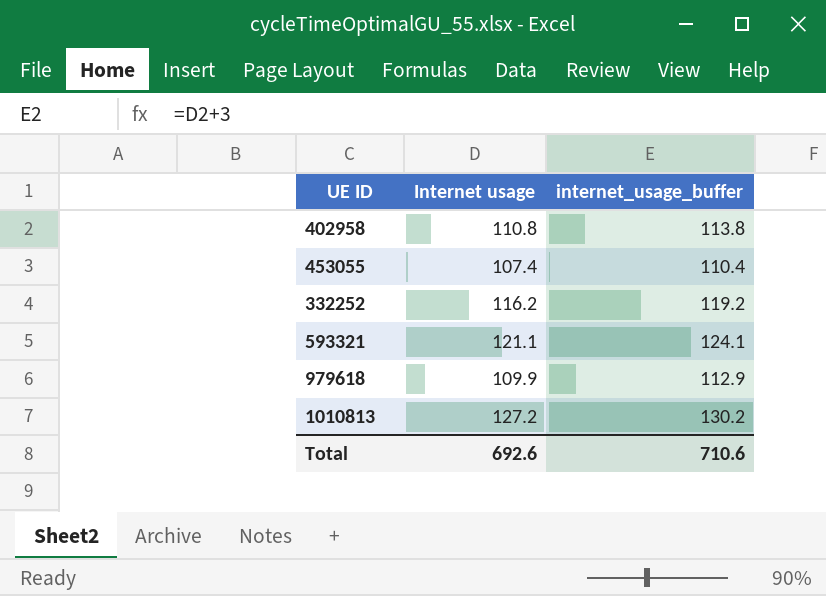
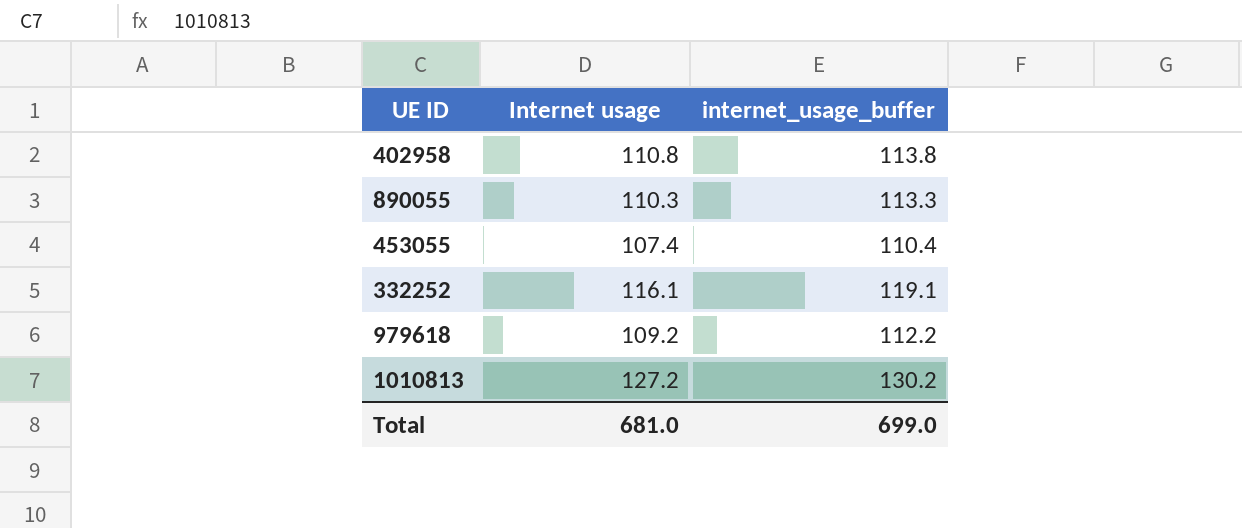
row 593321: 121.1 | 124.1 -> none
row 890055: none -> 110.3 | 113.3
332252 | Internet usage: 116.2 -> 116.1
332252 | internet_usage_buffer: 119.2 -> 119.1
979618 | Internet usage: 109.9 -> 109.2
979618 | internet_usage_buffer: 112.9 -> 112.2
Total | Internet usage: 692.6 -> 681.0
Total | internet_usage_buffer: 710.6 -> 699.0

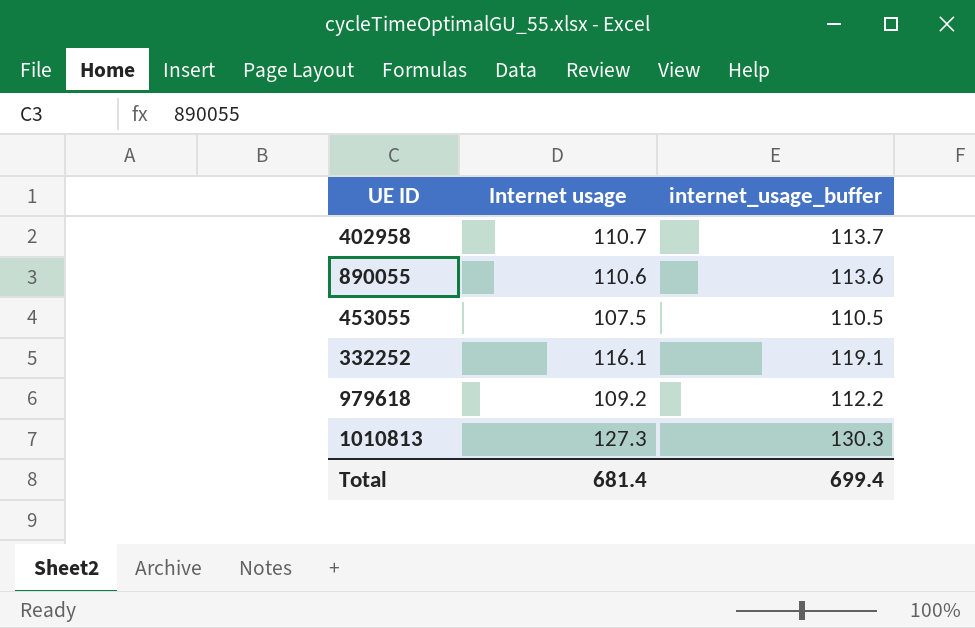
402958 | Internet usage: 110.8 -> 110.7
402958 | internet_usage_buffer: 113.8 -> 113.7
890055 | Internet usage: 110.3 -> 110.6
890055 | internet_usage_buffer: 113.3 -> 113.6
453055 | Internet usage: 107.4 -> 107.5
453055 | internet_usage_buffer: 110.4 -> 110.5
1010813 | Internet usage: 127.2 -> 127.3
1010813 | internet_usage_buffer: 130.2 -> 130.3
Total | Internet usage: 681.0 -> 681.4
Total | internet_usage_buffer: 699.0 -> 699.4

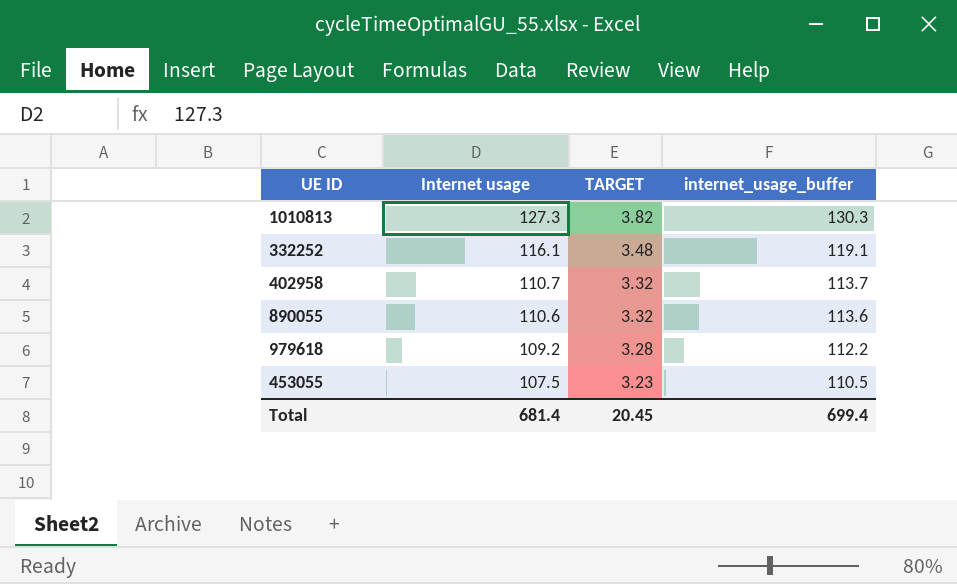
row order: none -> Internet usage descending
column TARGET | formula: none -> [Internet usage] * 0.03

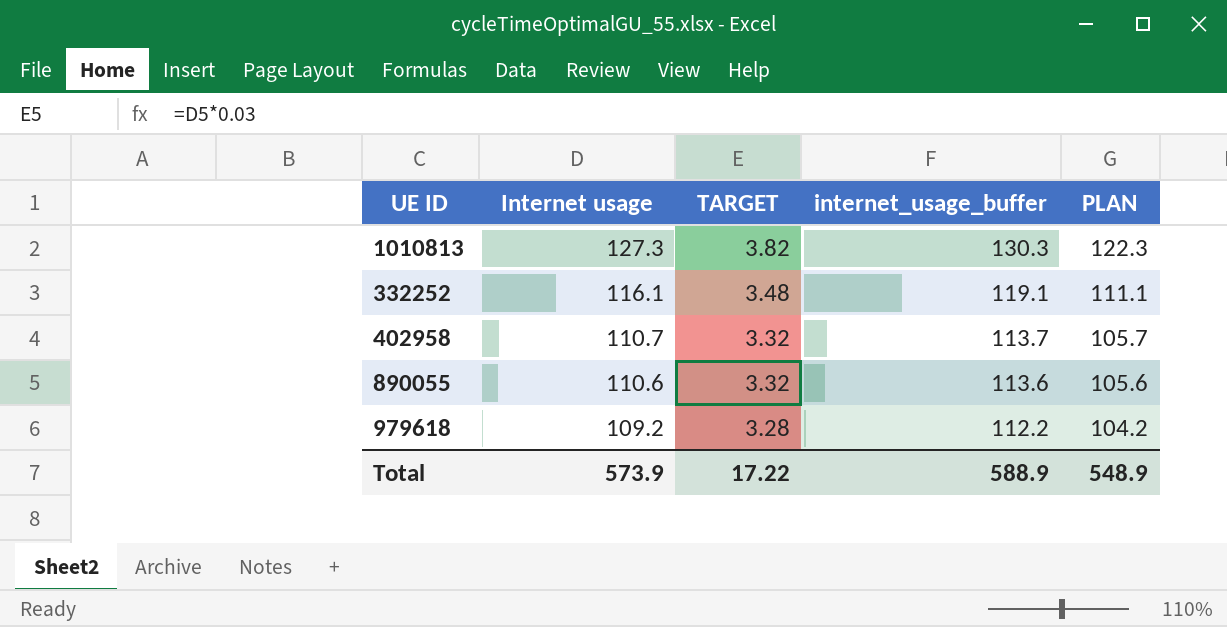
column PLAN | formula: none -> [Internet usage] - 5
row 453055: 107.5 | 3.23 | 110.5 -> none
Total | Internet usage: 681.4 -> 573.9
Total | TARGET: 20.45 -> 17.22
Total | internet_usage_buffer: 699.4 -> 588.9

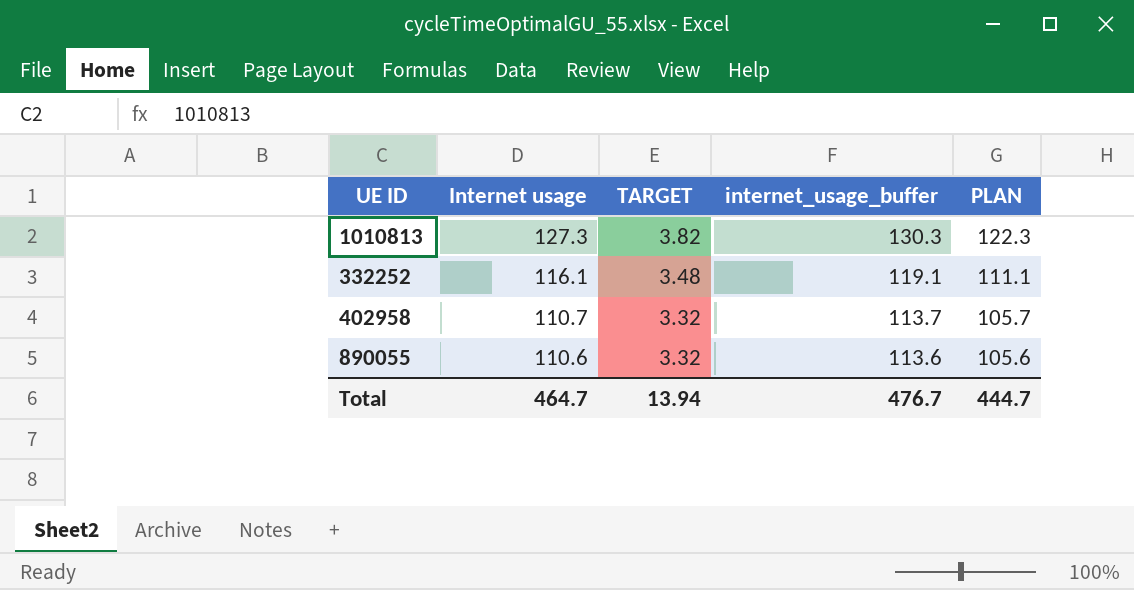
row 979618: 109.2 | 3.28 | 112.2 | 104.2 -> none
Total | Internet usage: 573.9 -> 464.7
Total | TARGET: 17.22 -> 13.94
Total | internet_usage_buffer: 588.9 -> 476.7
Total | PLAN: 548.9 -> 444.7

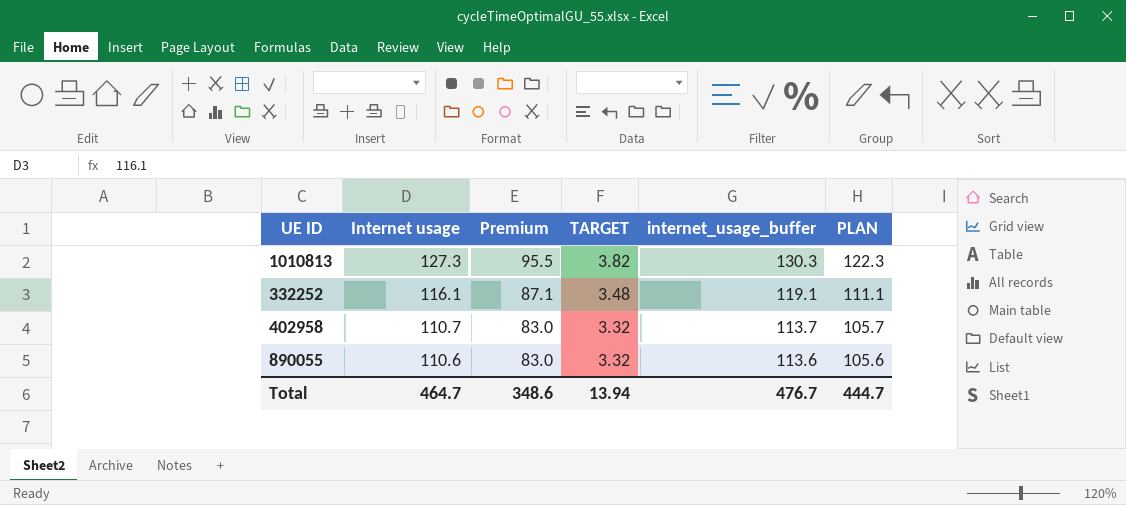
column Premium | formula: none -> [Internet usage] * 0.75

